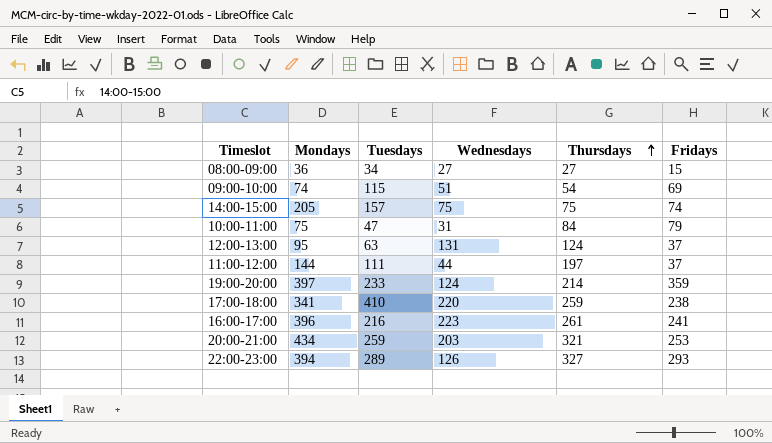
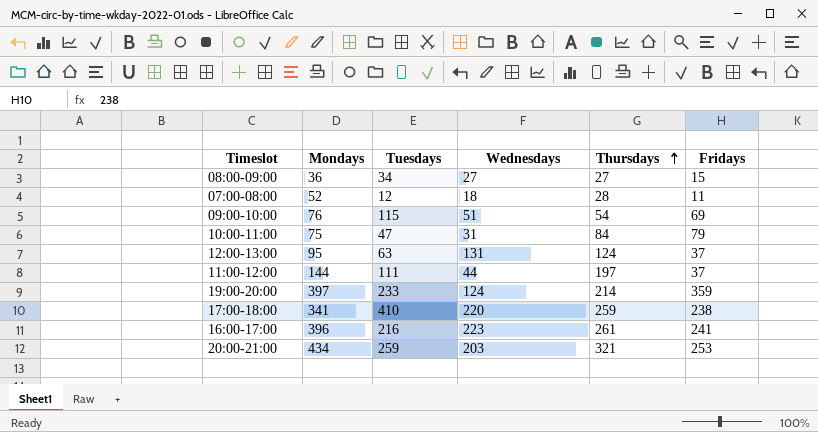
row 14:00-15:00: 205 | 157 | 75 | 75 | 74 -> none
row 22:00-23:00: 394 | 289 | 126 | 327 | 293 -> none
row 07:00-08:00: none -> 52 | 12 | 18 | 28 | 11
09:00-10:00 | Mondays: 74 -> 76

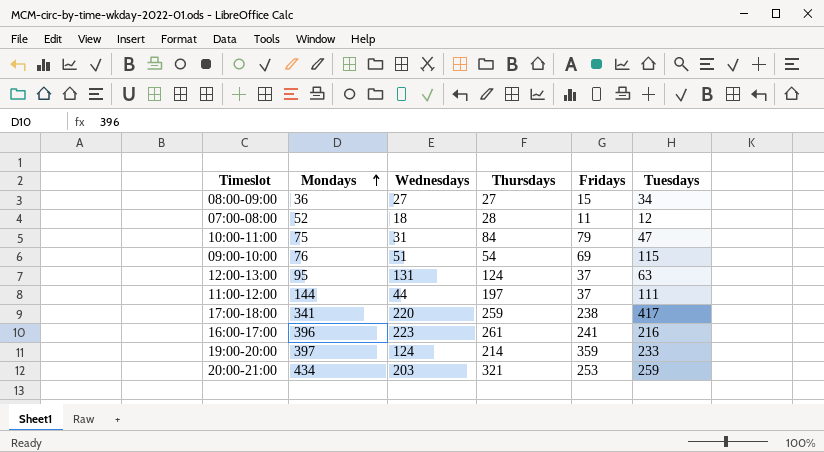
row order: Thursdays ascending -> Mondays ascending
column Tuesdays | position: 3 -> 6
17:00-18:00 | Tuesdays: 410 -> 417

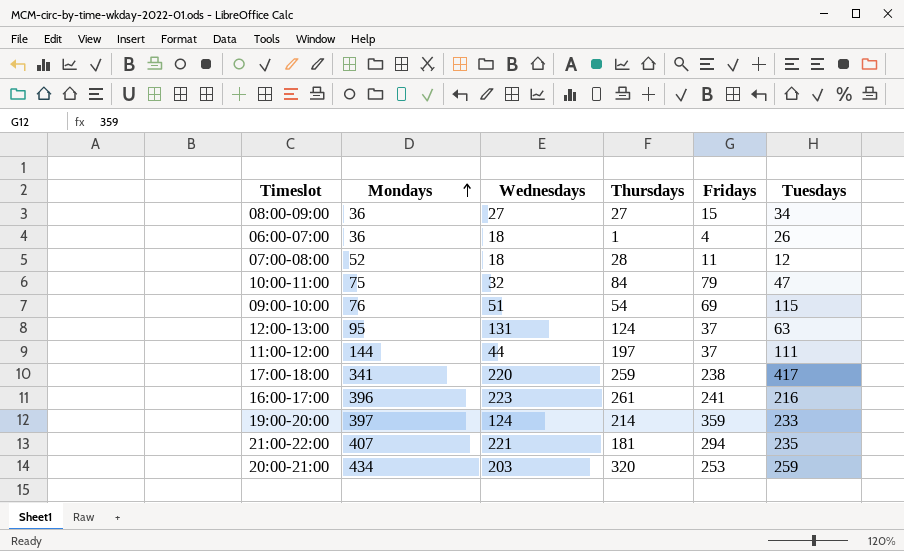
row 06:00-07:00: none -> 36 | 18 | 1 | 4 | 26
10:00-11:00 | Wednesdays: 31 -> 32
row 21:00-22:00: none -> 407 | 221 | 181 | 294 | 235
20:00-21:00 | Thursdays: 321 -> 320

